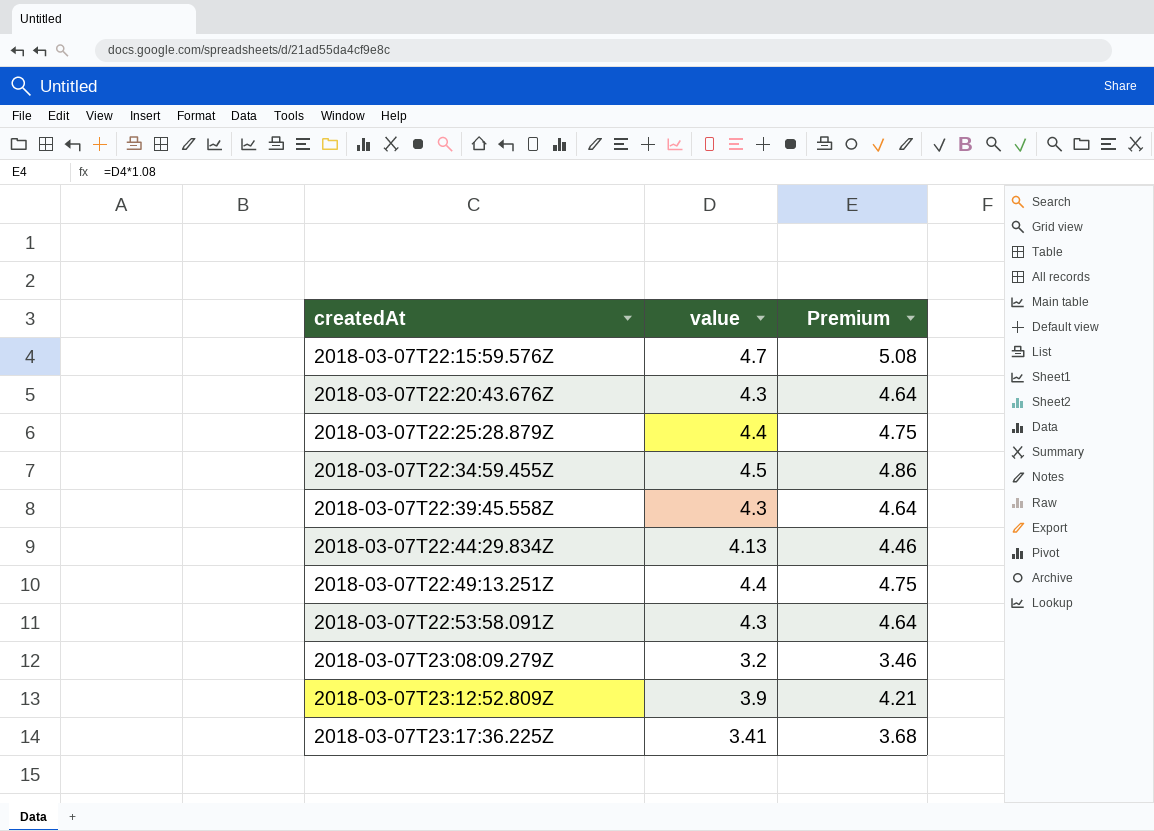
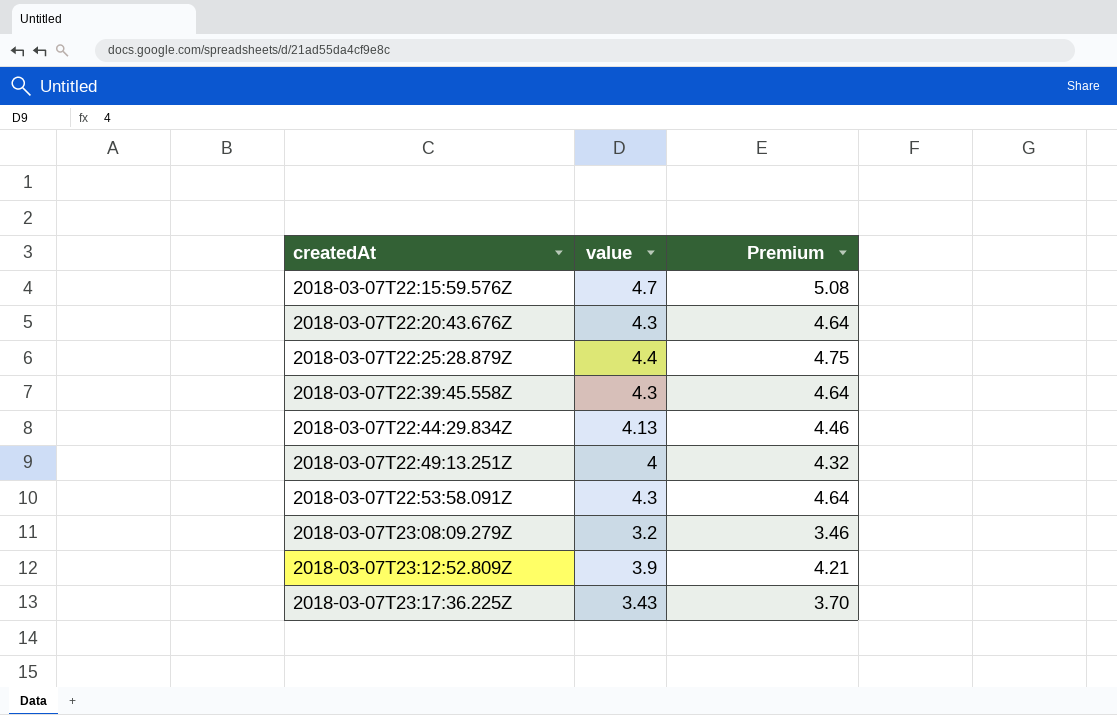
row 2018-03-07T22:34:59.455Z: 4.5 | 4.86 -> none
2018-03-07T22:49:13.251Z | value: 4.4 -> 4
2018-03-07T22:49:13.251Z | Premium: 4.75 -> 4.32
2018-03-07T23:17:36.225Z | value: 3.41 -> 3.43
2018-03-07T23:17:36.225Z | Premium: 3.68 -> 3.70

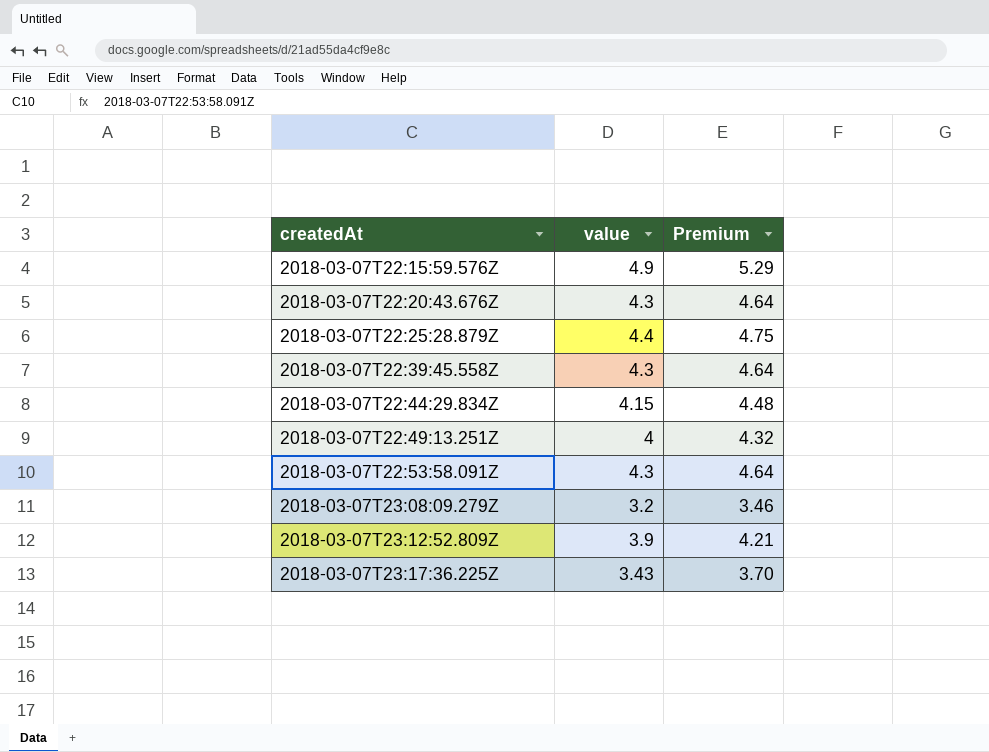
2018-03-07T22:15:59.576Z | value: 4.7 -> 4.9
2018-03-07T22:15:59.576Z | Premium: 5.08 -> 5.29
2018-03-07T22:44:29.834Z | value: 4.13 -> 4.15
2018-03-07T22:44:29.834Z | Premium: 4.46 -> 4.48

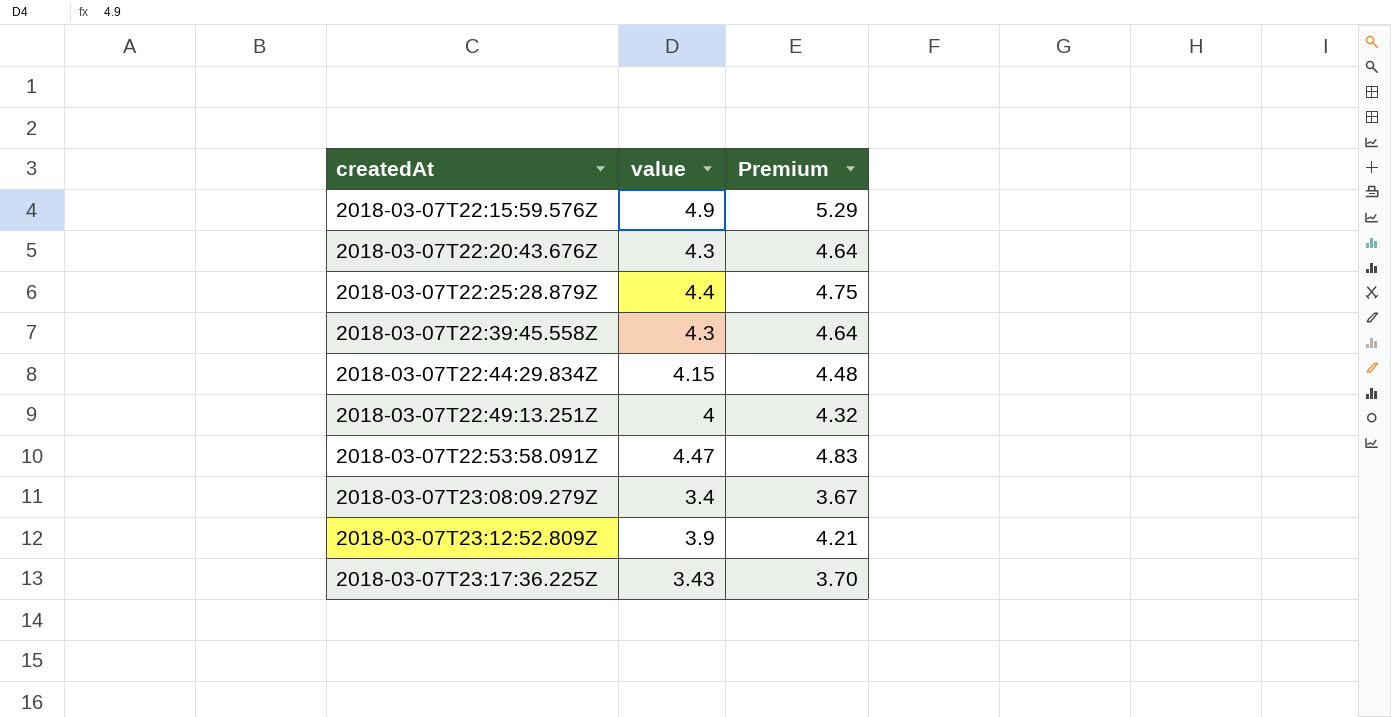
2018-03-07T22:53:58.091Z | value: 4.3 -> 4.47
2018-03-07T22:53:58.091Z | Premium: 4.64 -> 4.83
2018-03-07T23:08:09.279Z | value: 3.2 -> 3.4
2018-03-07T23:08:09.279Z | Premium: 3.46 -> 3.67

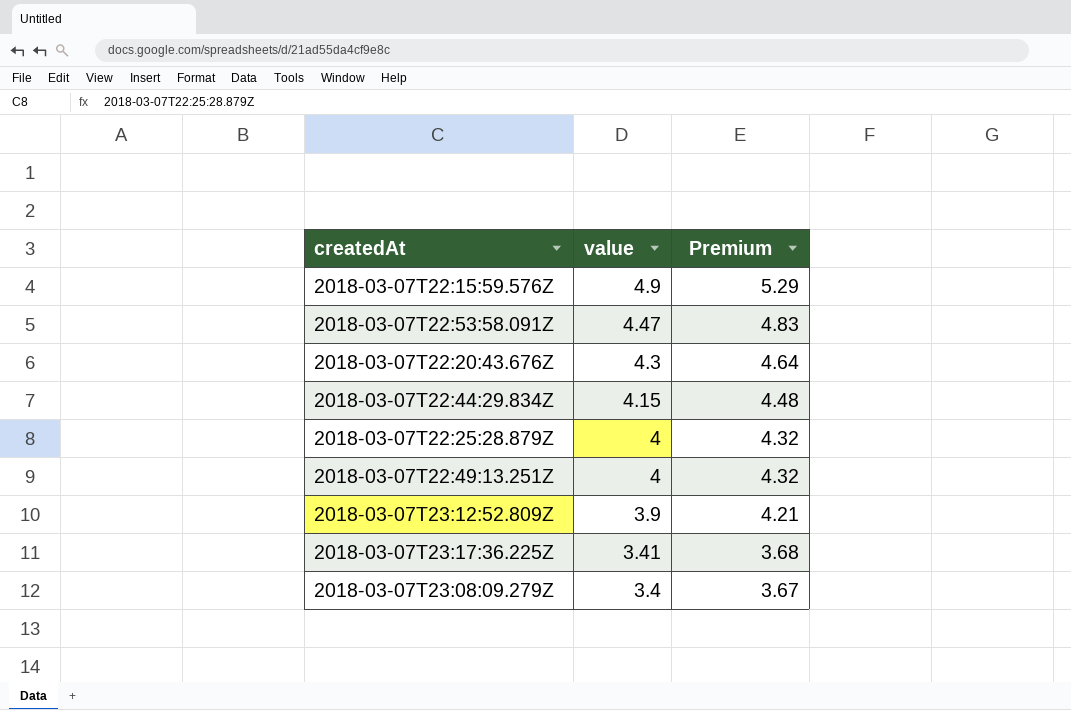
row order: createdAt ascending -> value descending
row 2018-03-07T22:39:45.558Z: 4.3 | 4.64 -> none
2018-03-07T22:25:28.879Z | value: 4.4 -> 4
2018-03-07T22:25:28.879Z | Premium: 4.75 -> 4.32
2018-03-07T23:17:36.225Z | value: 3.43 -> 3.41
2018-03-07T23:17:36.225Z | Premium: 3.70 -> 3.68

